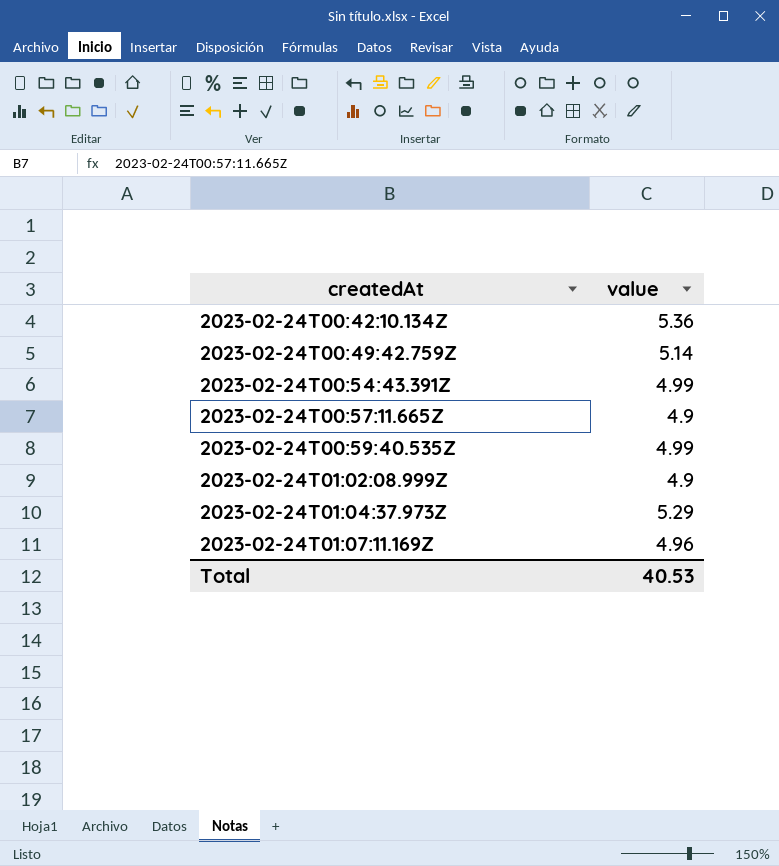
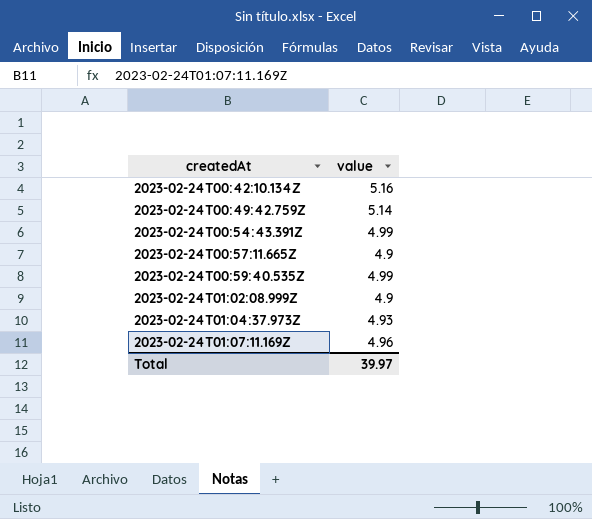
2023-02-24T00:42:10.134Z | value: 5.36 -> 5.16
2023-02-24T01:04:37.973Z | value: 5.29 -> 4.93
Total | value: 40.53 -> 39.97

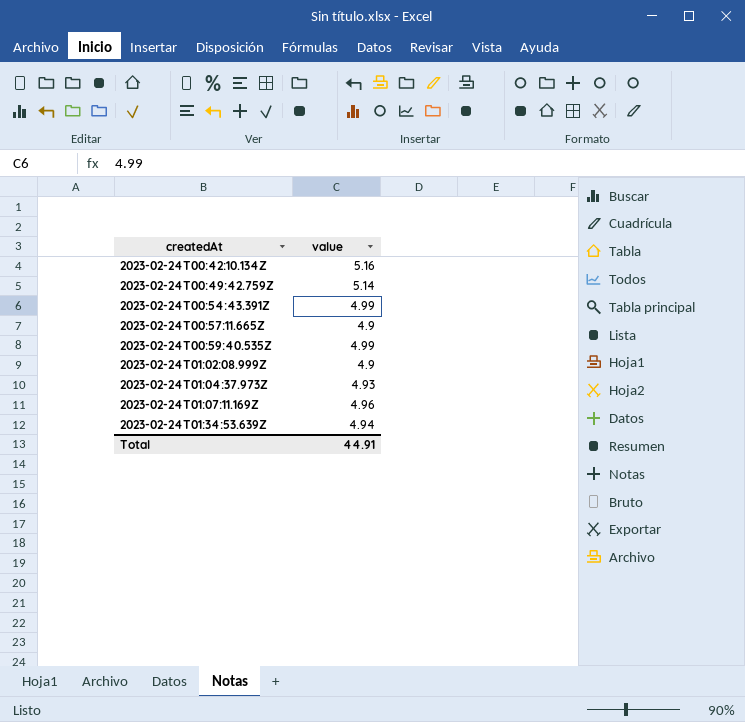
row 2023-02-24T01:34:53.639Z: none -> 4.94
Total | value: 39.97 -> 44.91

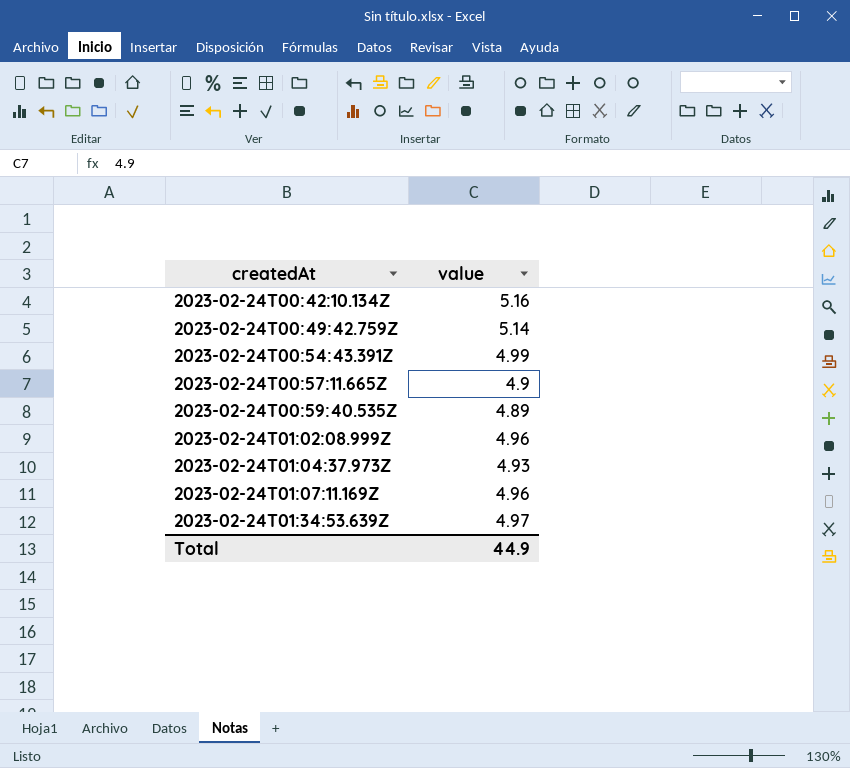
2023-02-24T00:59:40.535Z | value: 4.99 -> 4.89
2023-02-24T01:02:08.999Z | value: 4.9 -> 4.96
2023-02-24T01:34:53.639Z | value: 4.94 -> 4.97
Total | value: 44.91 -> 44.9

